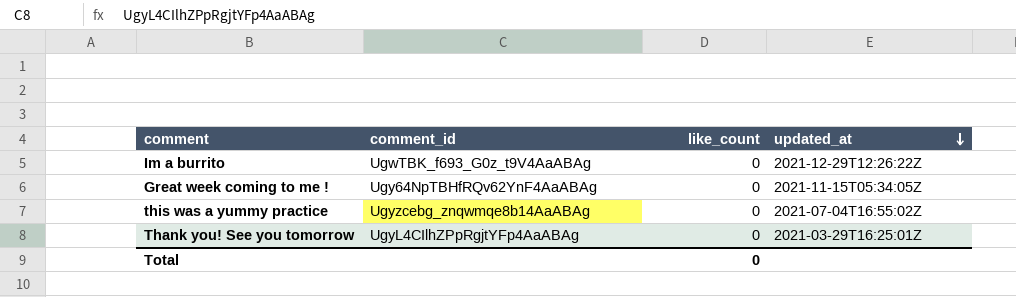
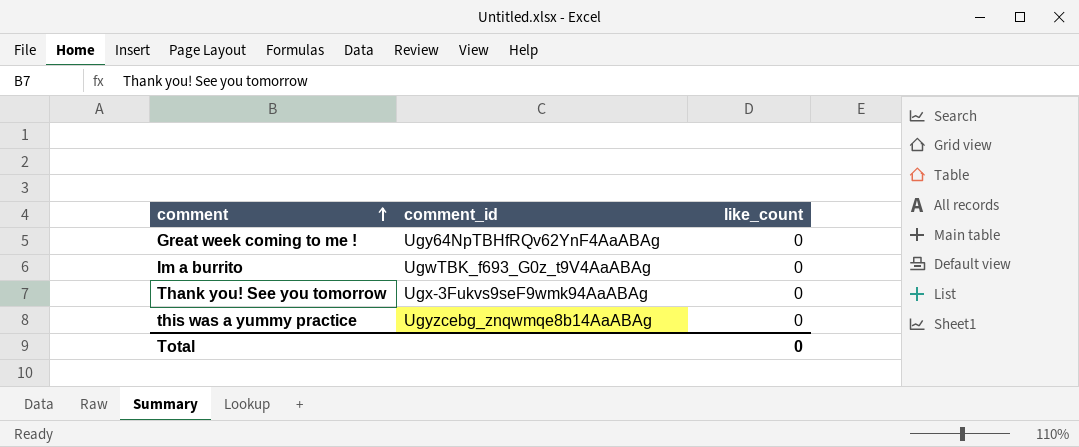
row order: updated_at descending -> comment ascending
column updated_at | position: 4 -> none
Thank you! See you tomorrow | comment_id: UgyL4CIlhZPpRgjtYFp4AaABAg -> Ugx-3Fukvs9seF9wmk94AaABAg

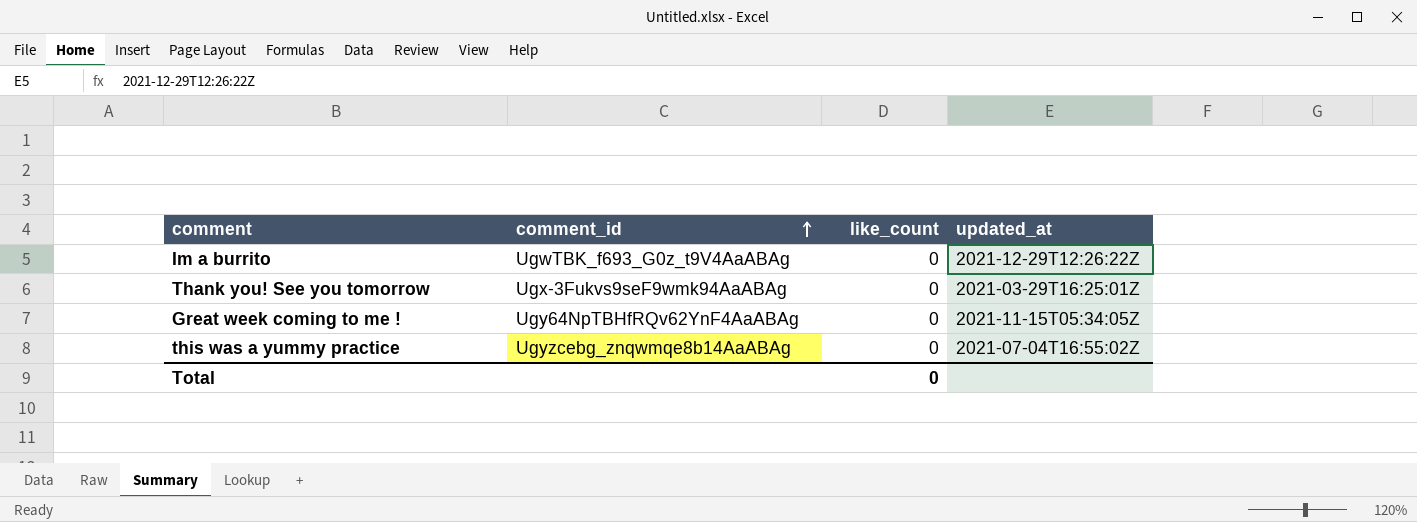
row order: comment ascending -> comment_id ascending
column updated_at | position: none -> 4

